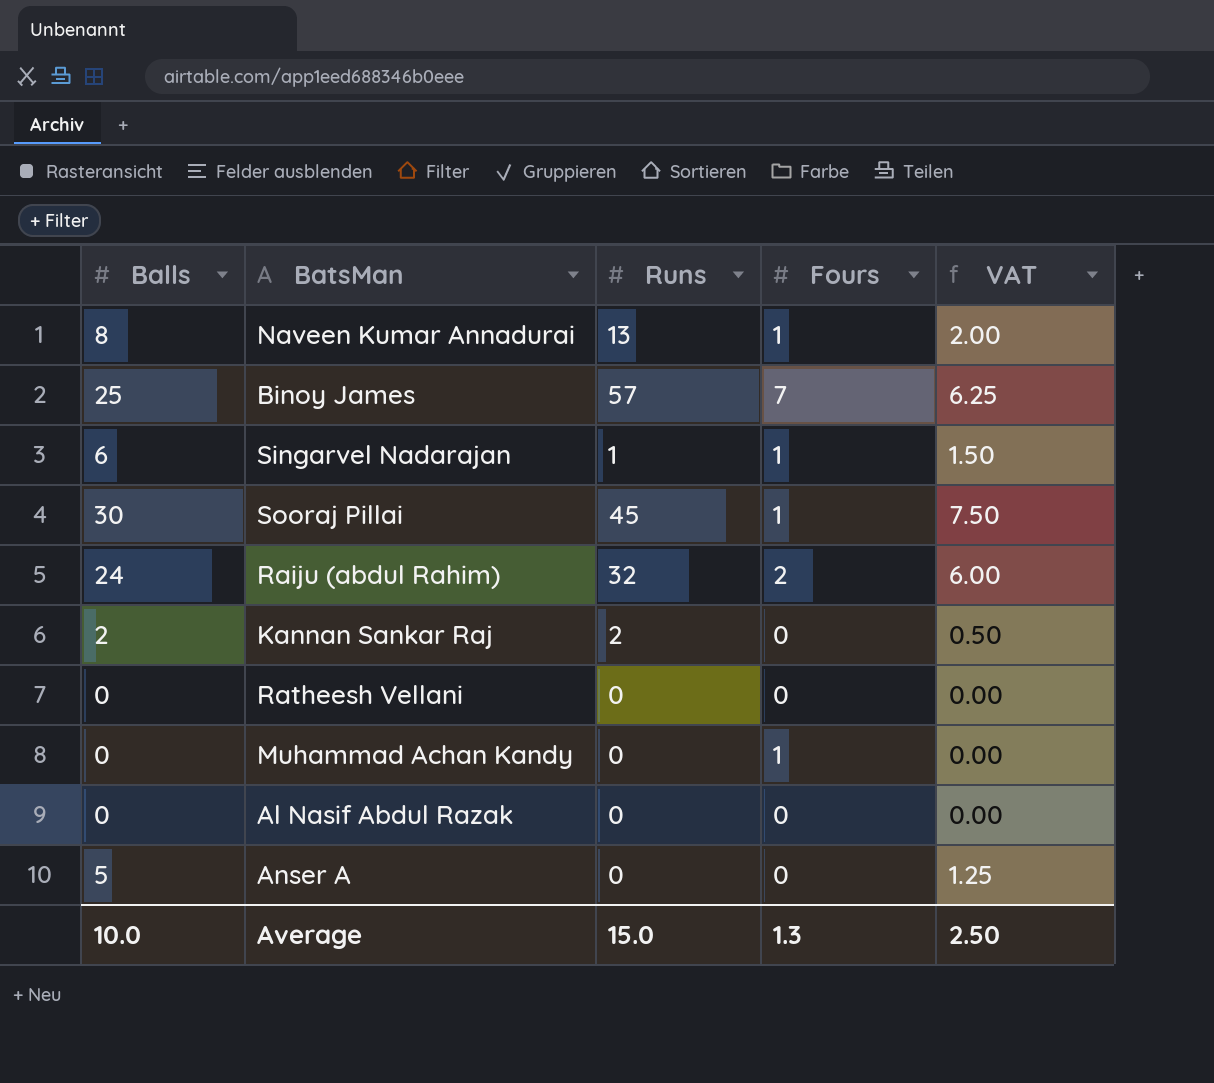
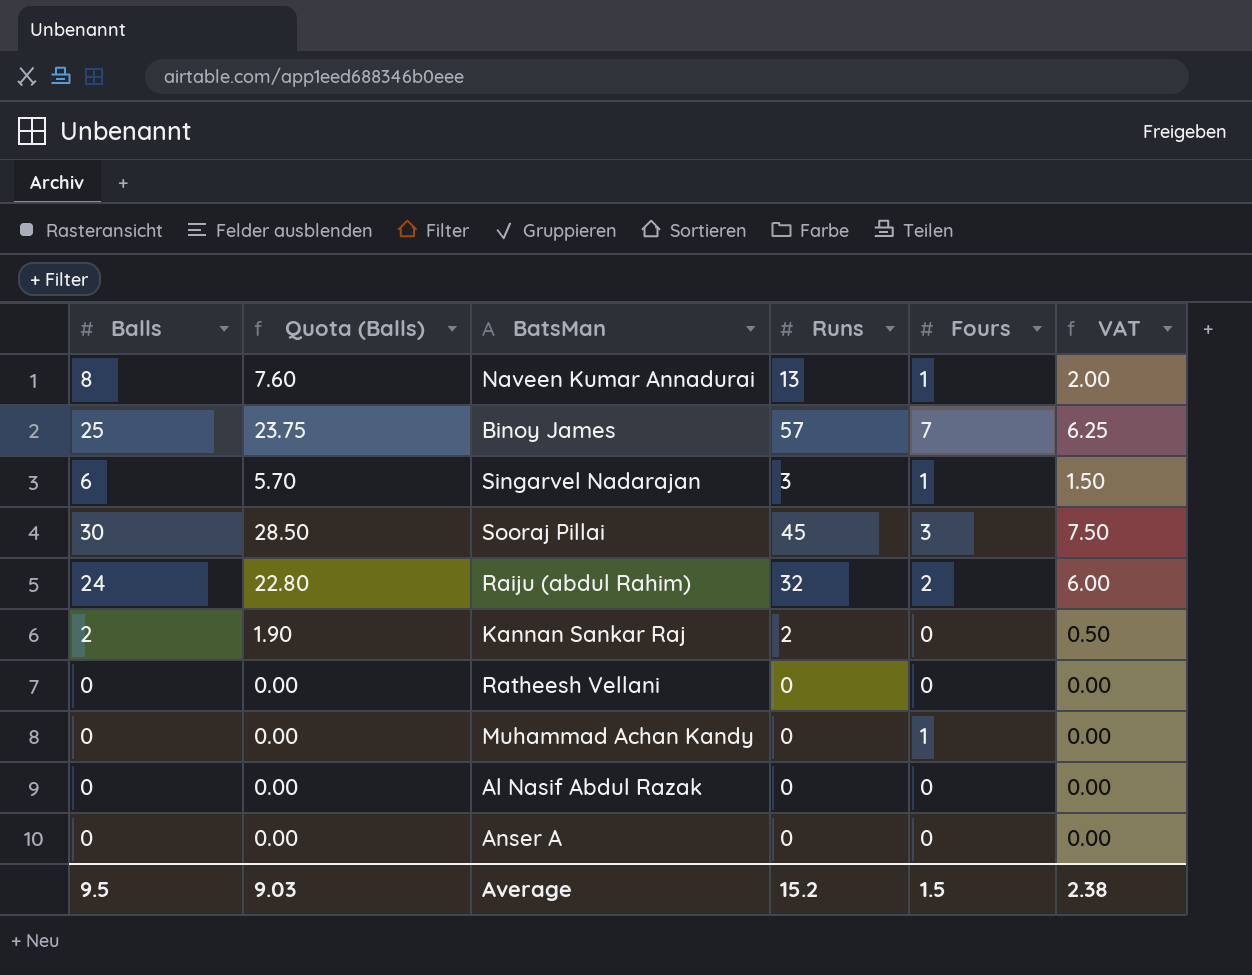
column Quota (Balls) | formula: none -> [Balls] * 0.95
Singarvel Nadarajan | Runs: 1 -> 3
Sooraj Pillai | Fours: 1 -> 3
Anser A | Balls: 5 -> 0
Anser A | VAT: 1.25 -> 0.00
Average | Balls: 10.0 -> 9.5
Average | Runs: 15.0 -> 15.2
Average | Fours: 1.3 -> 1.5
Average | VAT: 2.50 -> 2.38

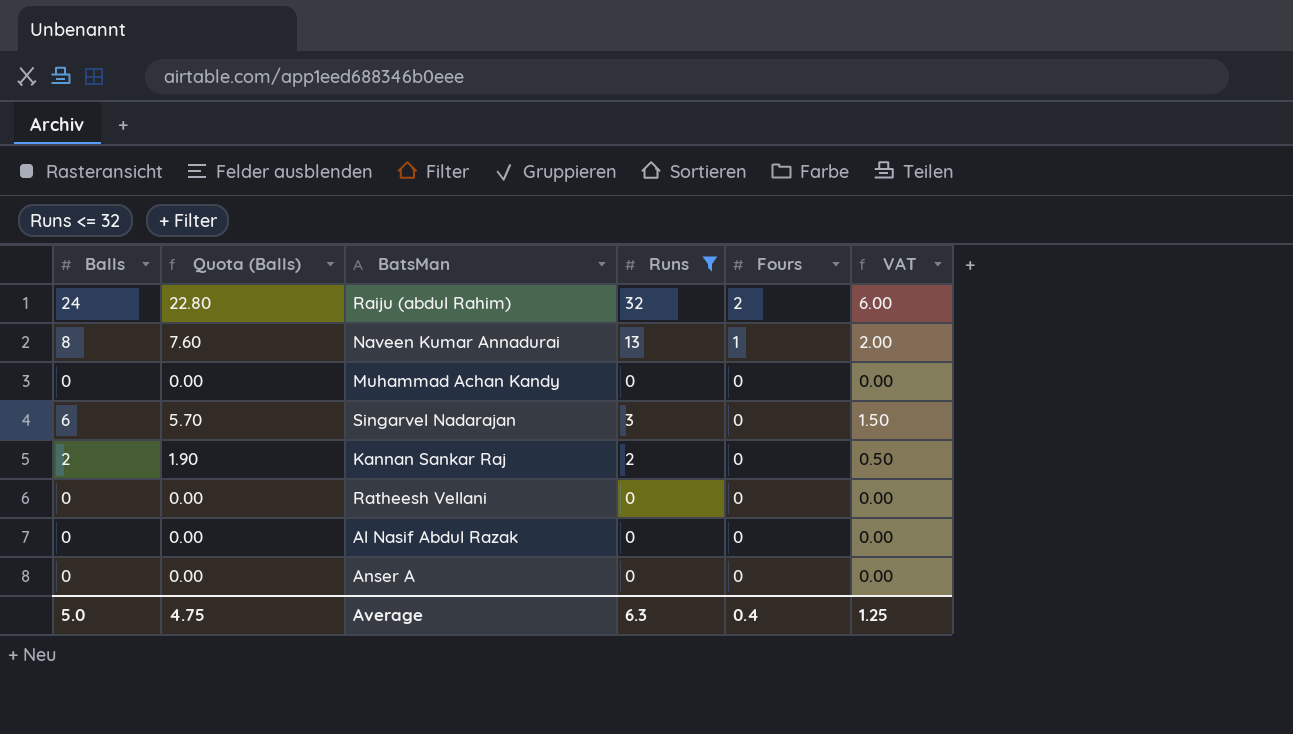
filter: none -> Runs <= 32
row order: none -> Fours descending
Muhammad Achan Kandy | Fours: 1 -> 0
Singarvel Nadarajan | Fours: 1 -> 0
Average | Balls: 9.5 -> 5.0
Average | Quota (Balls): 9.03 -> 4.75
Average | Runs: 15.2 -> 6.3
Average | Fours: 1.5 -> 0.4
Average | VAT: 2.38 -> 1.25

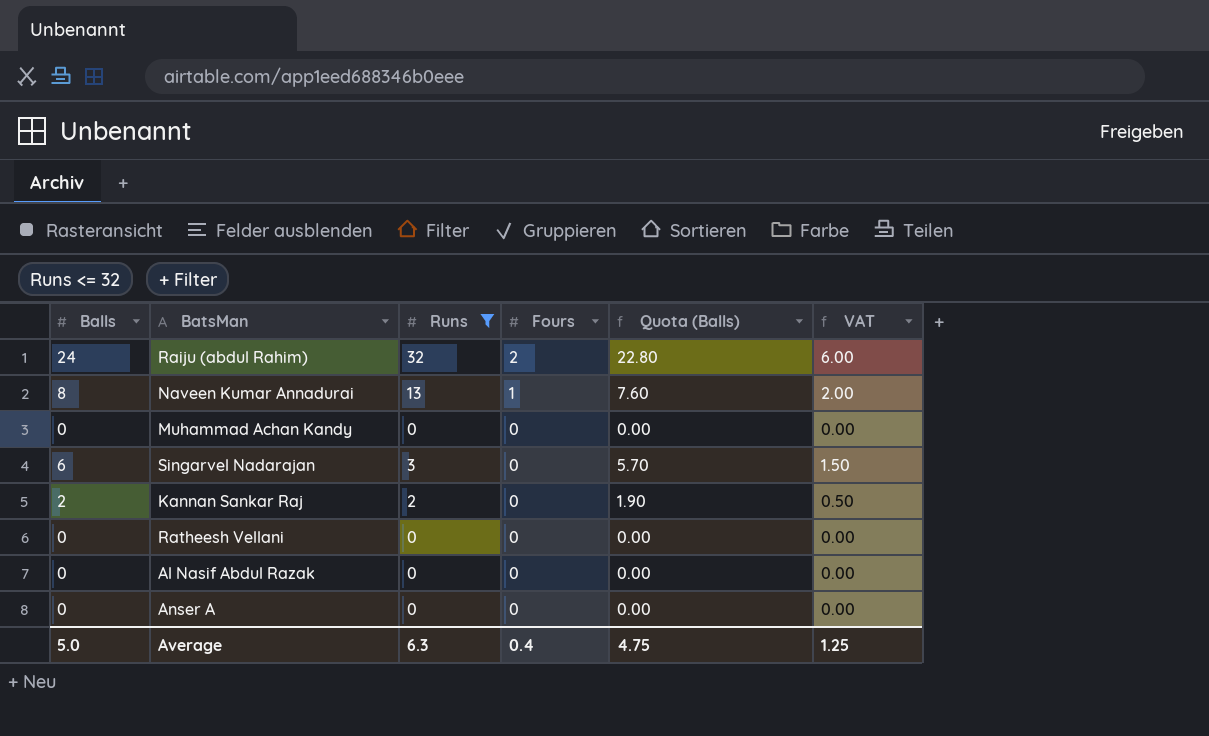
column Quota (Balls) | position: 2 -> 5

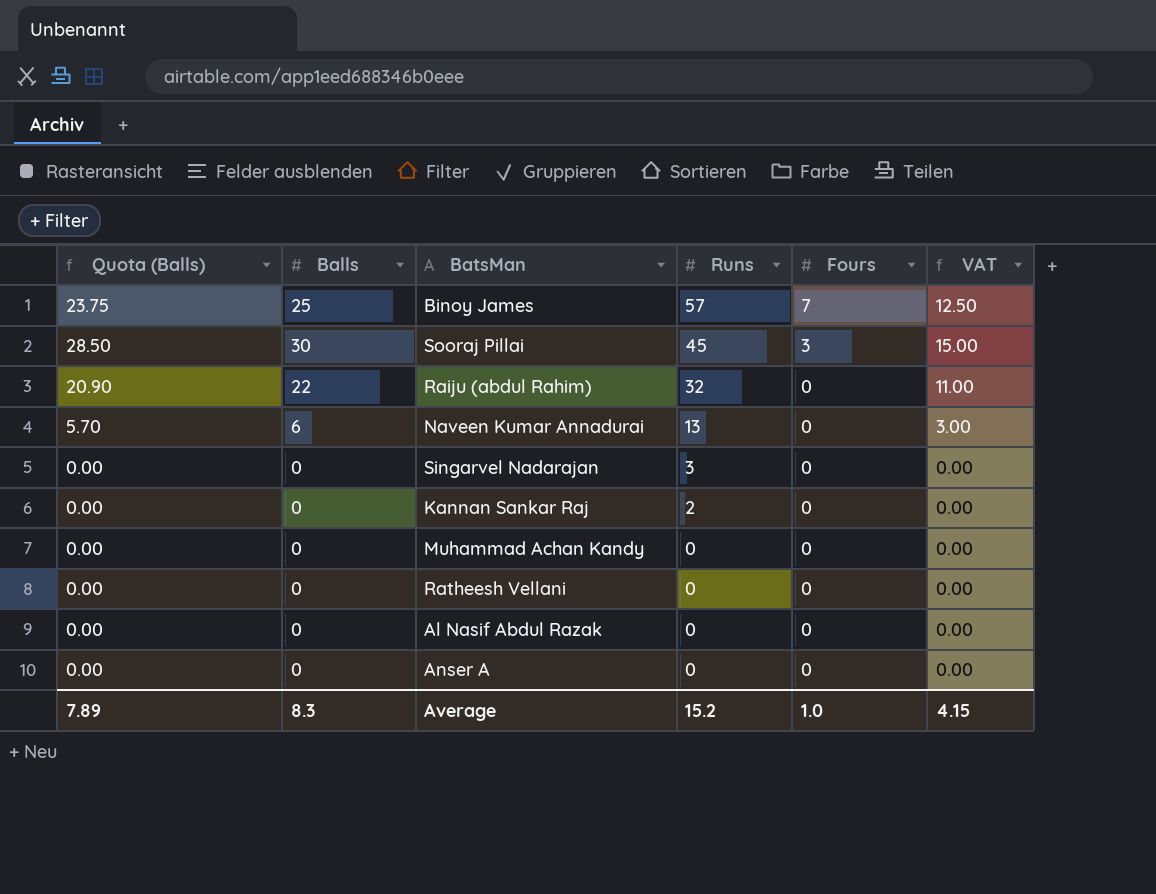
filter: Runs <= 32 -> none
row order: Fours descending -> Runs descending
column Quota (Balls) | position: 5 -> 1
column VAT | formula: [Balls] * 0.25 -> [Balls] * 0.5
Raiju (abdul Rahim) | Quota (Balls): 22.80 -> 20.90
Raiju (abdul Rahim) | Balls: 24 -> 22
Raiju (abdul Rahim) | Fours: 2 -> 0
Naveen Kumar Annadurai | Quota (Balls): 7.60 -> 5.70
Naveen Kumar Annadurai | Balls: 8 -> 6
Naveen Kumar Annadurai | Fours: 1 -> 0
Singarvel Nadarajan | Quota (Balls): 5.70 -> 0.00
Singarvel Nadarajan | Balls: 6 -> 0
Kannan Sankar Raj | Quota (Balls): 1.90 -> 0.00
Kannan Sankar Raj | Balls: 2 -> 0
Average | Quota (Balls): 4.75 -> 7.89
Average | Balls: 5.0 -> 8.3
Average | Runs: 6.3 -> 15.2
Average | Fours: 0.4 -> 1.0
Average | VAT: 1.25 -> 4.15

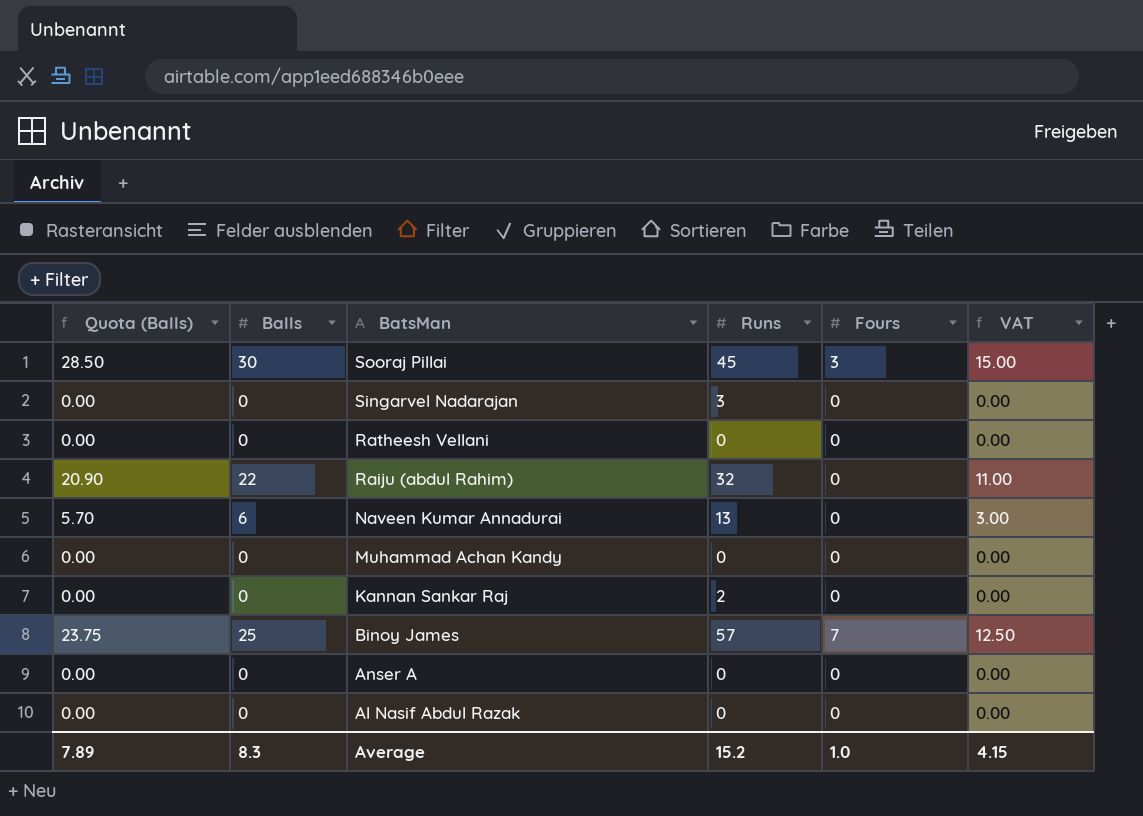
row order: Runs descending -> BatsMan descending

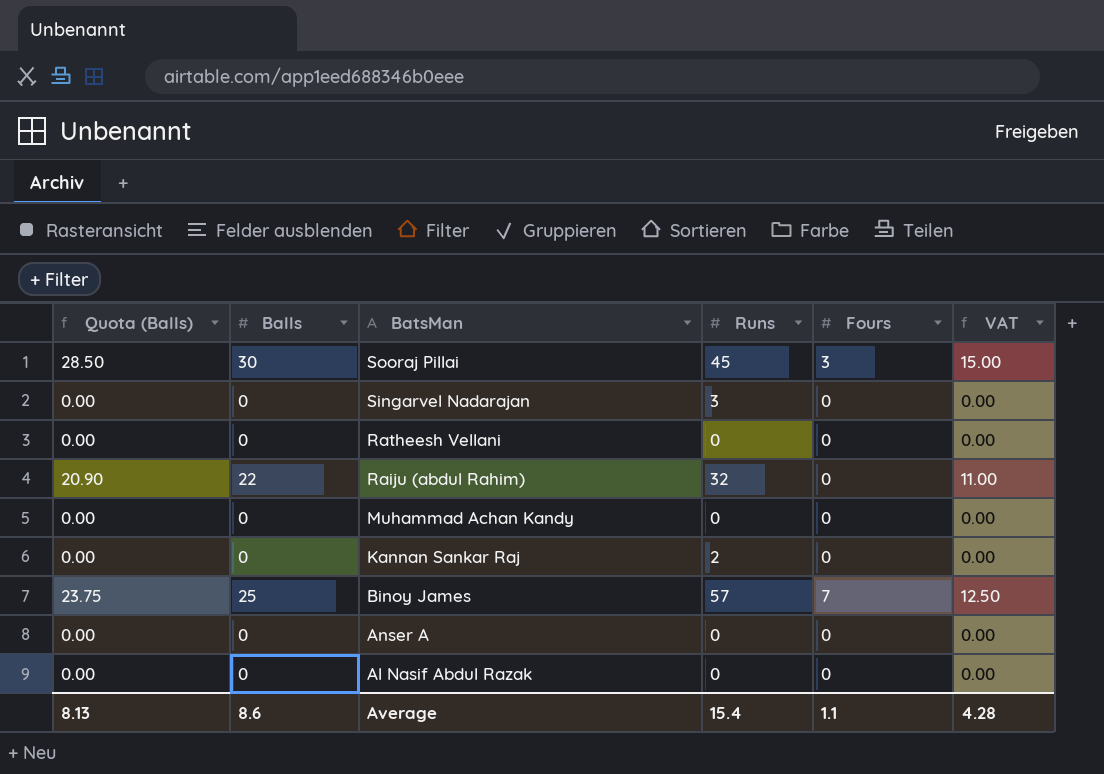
row Naveen Kumar Annadurai: 5.70 | 6 | 13 | 0 | 3.00 -> none
Average | Quota (Balls): 7.89 -> 8.13
Average | Balls: 8.3 -> 8.6
Average | Runs: 15.2 -> 15.4
Average | Fours: 1.0 -> 1.1
Average | VAT: 4.15 -> 4.28

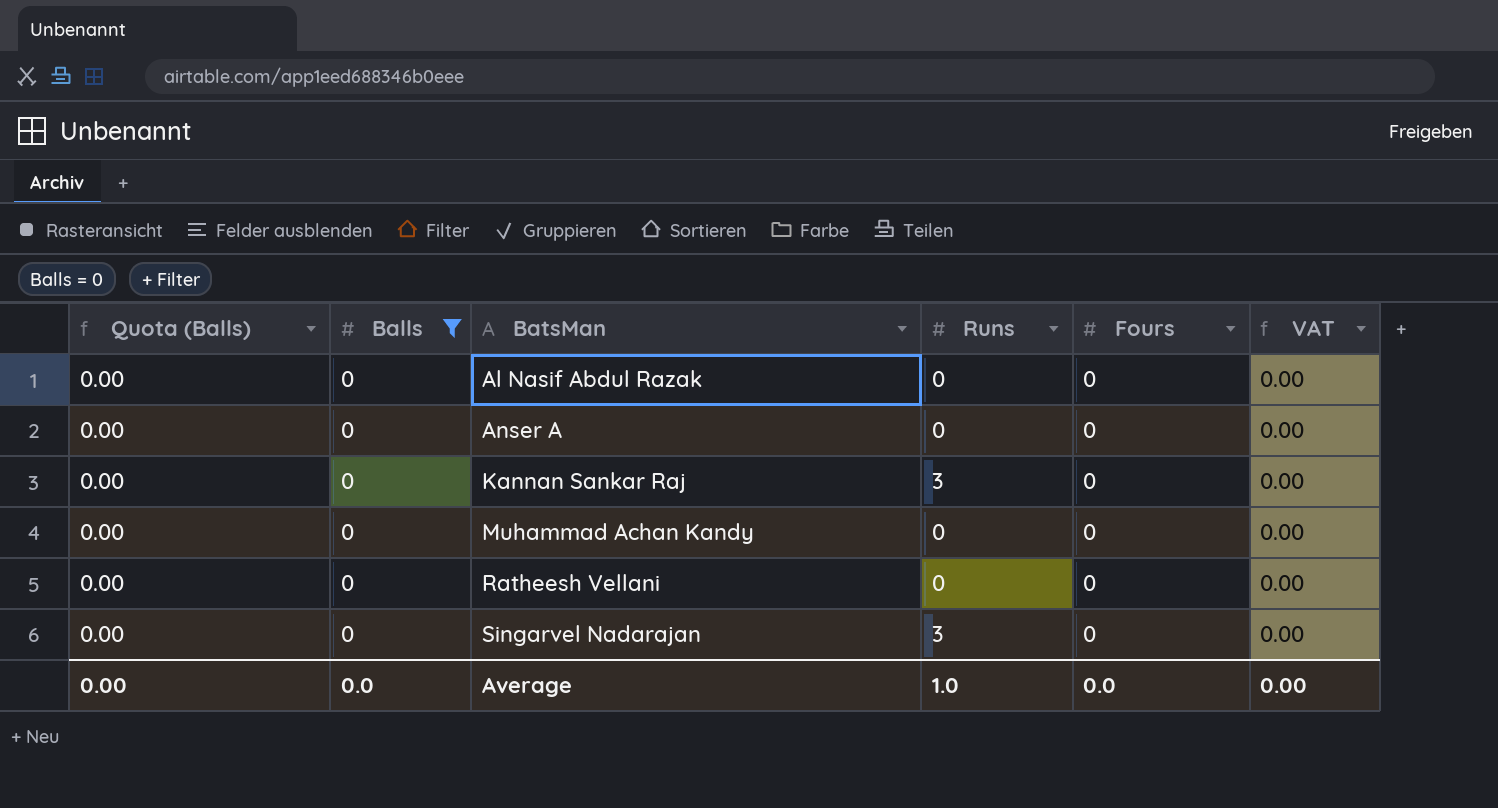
filter: none -> Balls = 0
row order: BatsMan descending -> BatsMan ascending
Kannan Sankar Raj | Runs: 2 -> 3
Average | Quota (Balls): 8.13 -> 0.00
Average | Balls: 8.6 -> 0.0
Average | Runs: 15.4 -> 1.0
Average | Fours: 1.1 -> 0.0
Average | VAT: 4.28 -> 0.00

